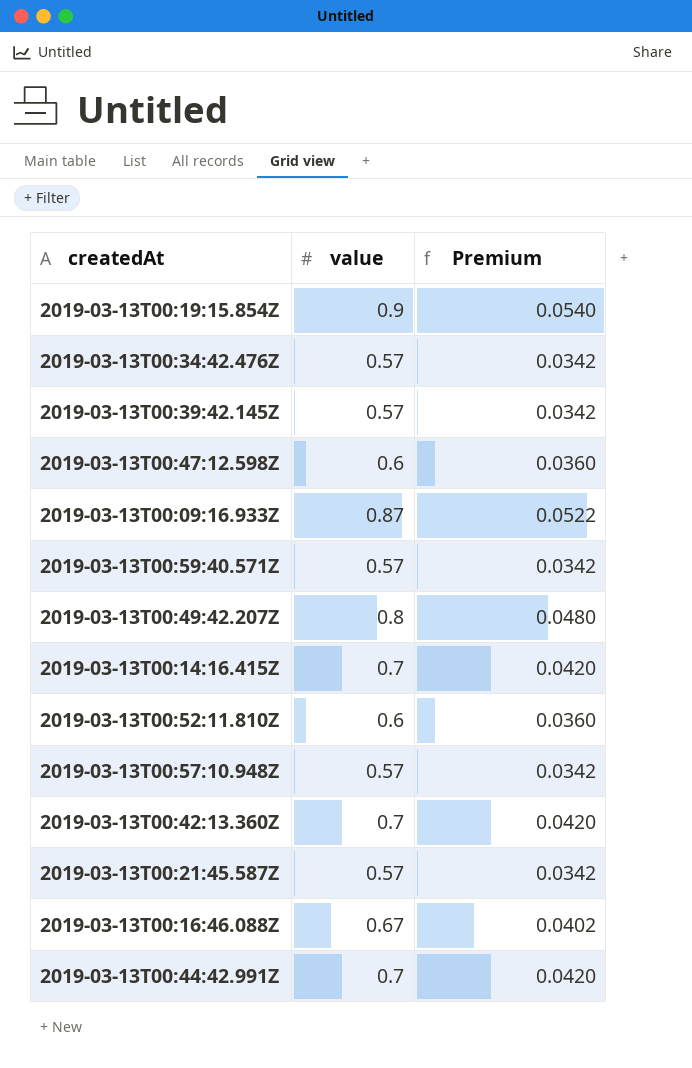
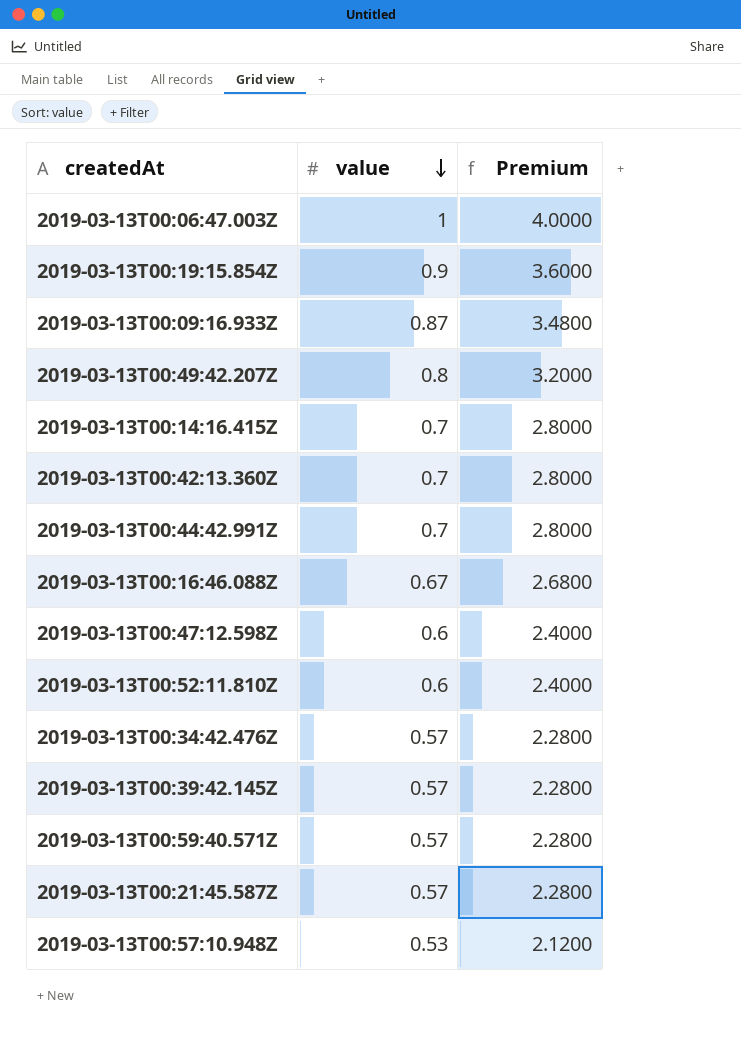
row order: none -> value descending
column Premium | formula: [value] * 0.06 -> [value] * 4
row 2019-03-13T00:06:47.003Z: none -> 1 | 4.0000
2019-03-13T00:57:10.948Z | value: 0.57 -> 0.53

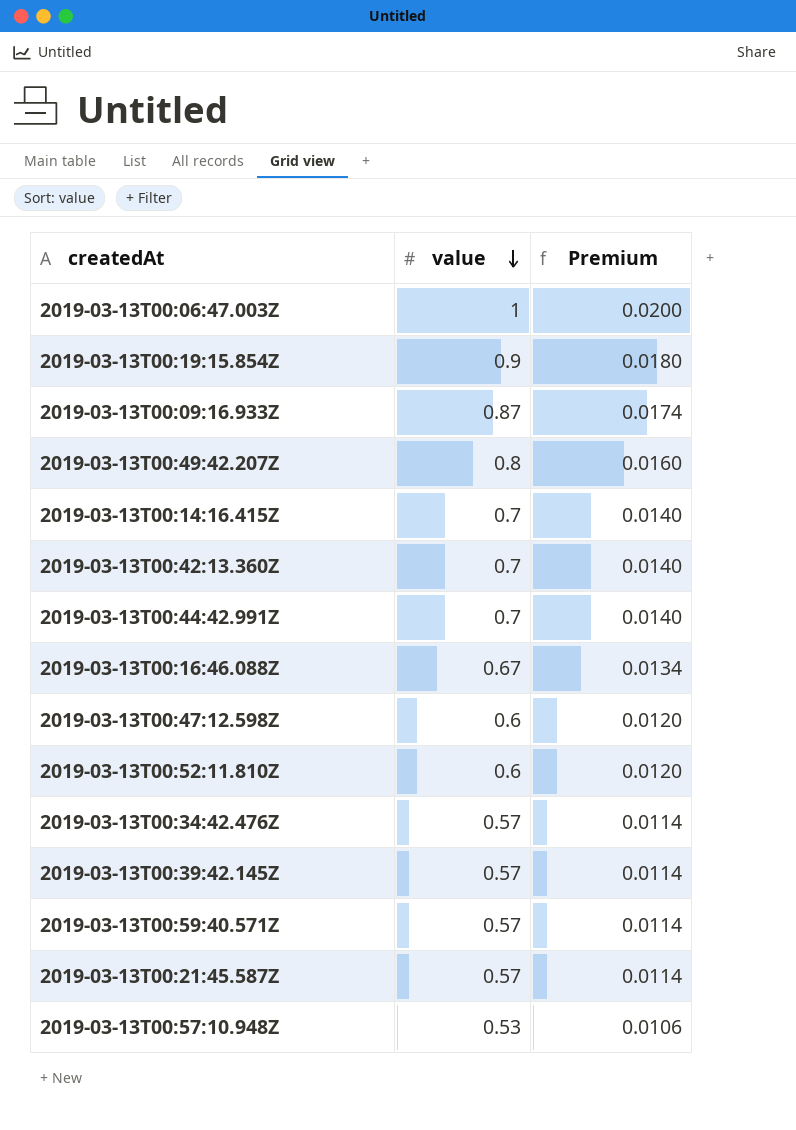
column Premium | formula: [value] * 4 -> [value] * 0.02

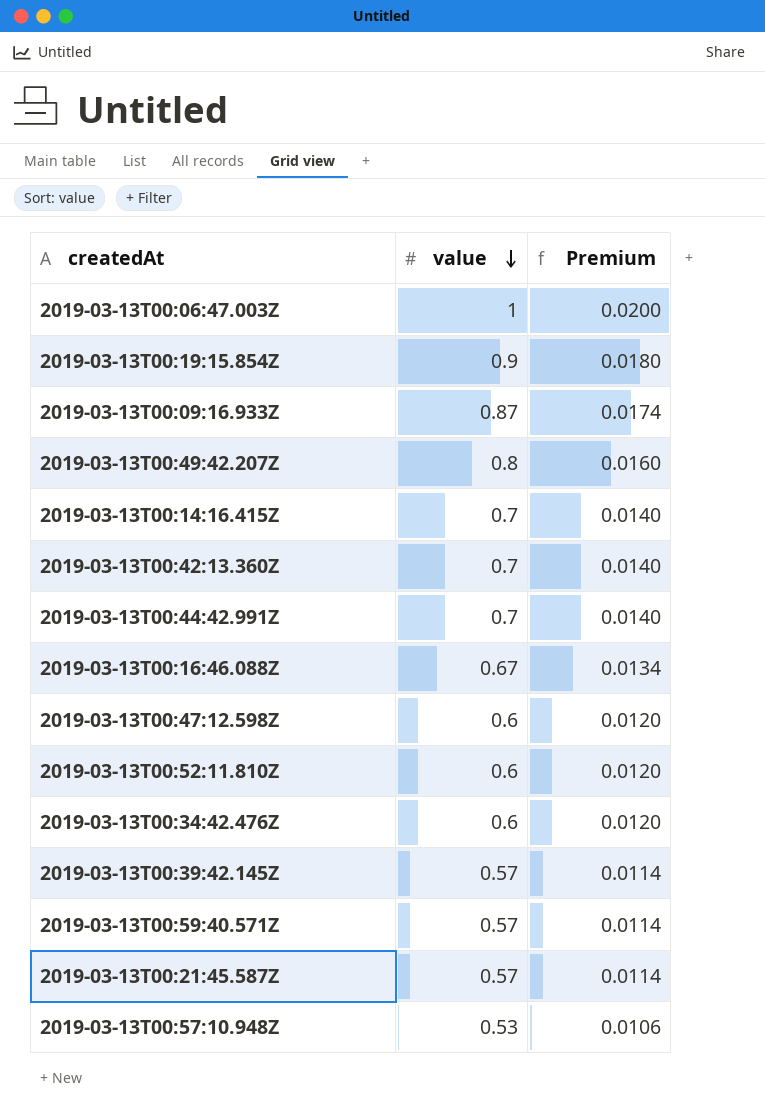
2019-03-13T00:34:42.476Z | value: 0.57 -> 0.6
2019-03-13T00:34:42.476Z | Premium: 0.0114 -> 0.0120

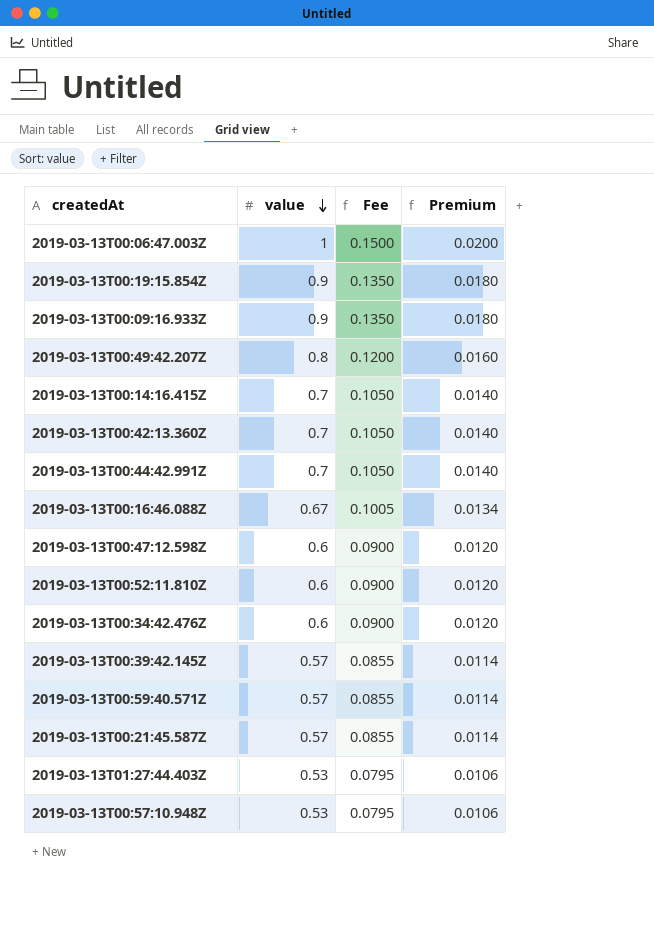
column Fee | formula: none -> [value] * 0.15
2019-03-13T00:09:16.933Z | value: 0.87 -> 0.9
2019-03-13T00:09:16.933Z | Premium: 0.0174 -> 0.0180
row 2019-03-13T01:27:44.403Z: none -> 0.53 | 0.0795 | 0.0106

